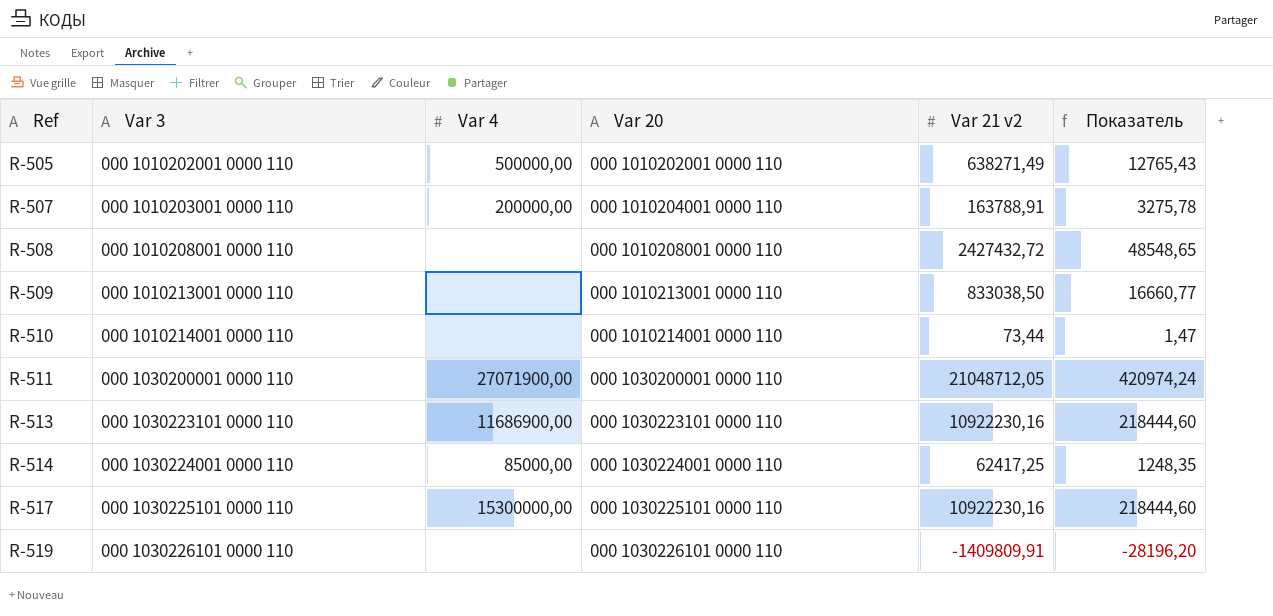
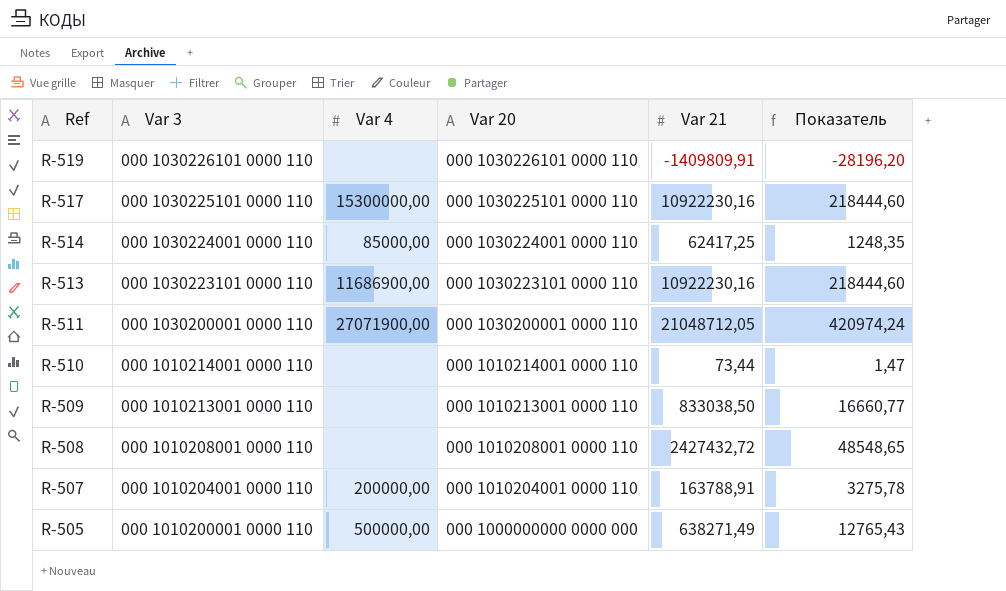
row order: Ref ascending -> Ref descending
column name: Var 21 v2 -> Var 21
R-507 | Var 3: 000 1010203001 0000 110 -> 000 1010204001 0000 110
R-505 | Var 3: 000 1010202001 0000 110 -> 000 1010200001 0000 110
R-505 | Var 20: 000 1010202001 0000 110 -> 000 1000000000 0000 000

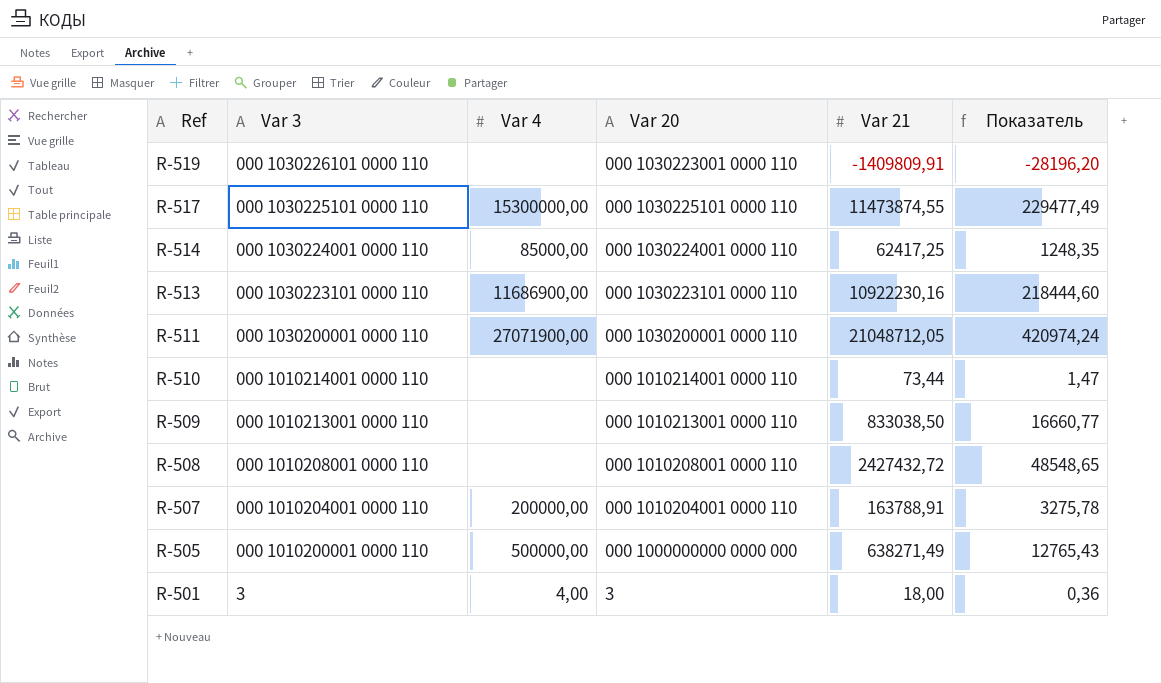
R-519 | Var 20: 000 1030226101 0000 110 -> 000 1030223001 0000 110
R-517 | Var 21: 10922230,16 -> 11473874,55
R-517 | Показатель: 218444,60 -> 229477,49
row R-501: none -> 3 | 4,00 | 3 | 18,00 | 0,36

